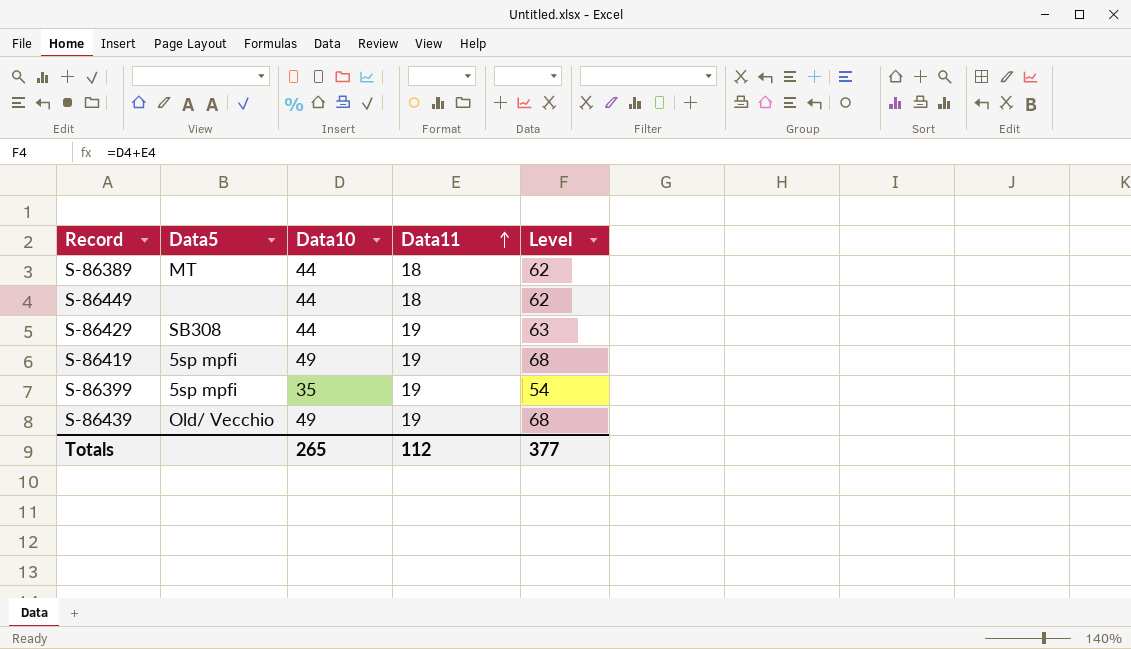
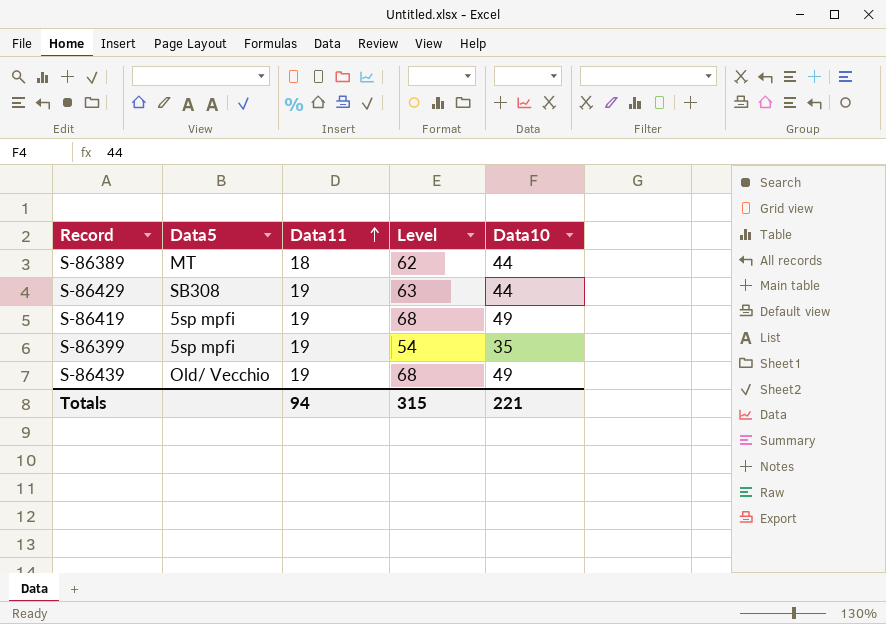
column Data10 | position: 3 -> 5
row S-86449: none | 44 | 18 | 62 -> none
Totals | Data11: 112 -> 94
Totals | Level: 377 -> 315
Totals | Data10: 265 -> 221

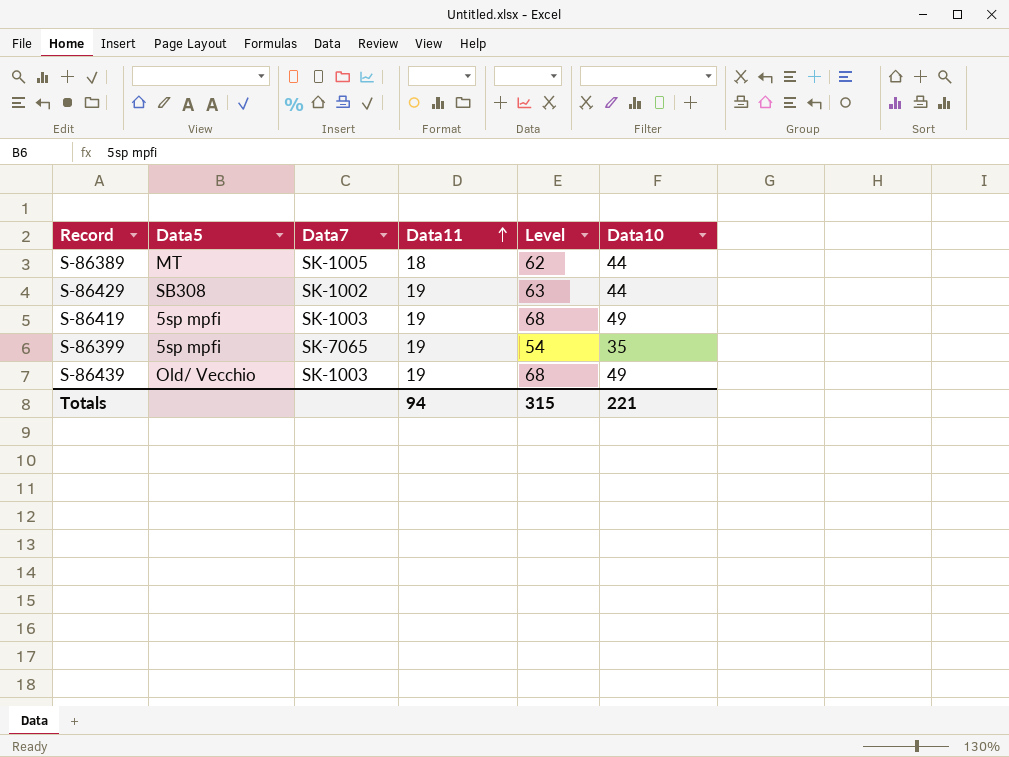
column Data7 | position: none -> 3

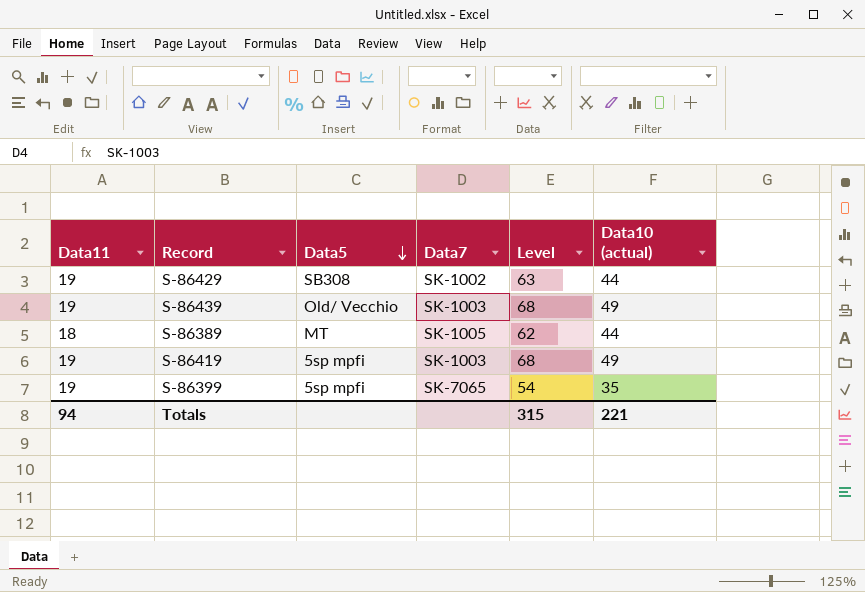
row order: Data11 ascending -> Data5 descending
column Data11 | position: 4 -> 1
column name: Data10 -> Data10 (actual)

